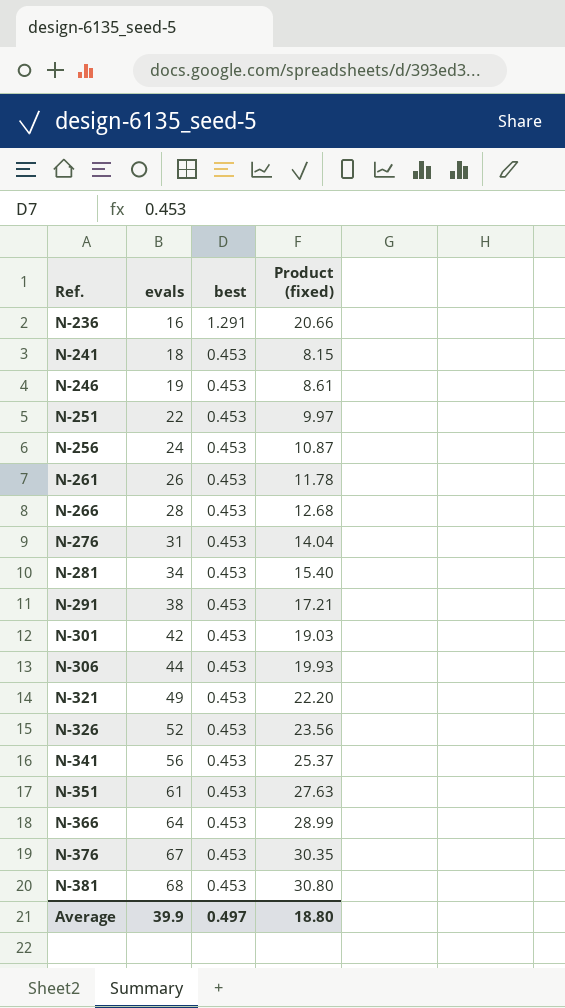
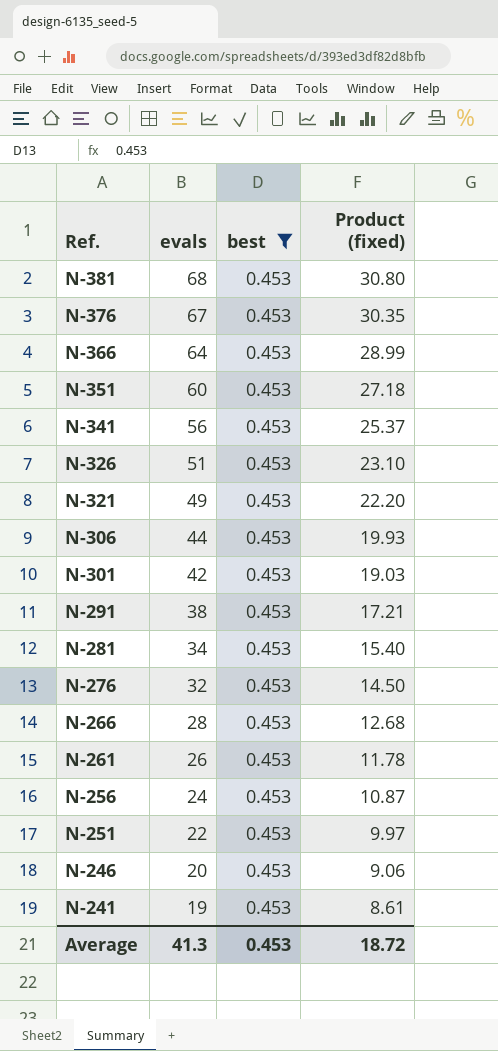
filter: none -> best = 0.453
row order: Ref. ascending -> Ref. descending
N-351 | evals: 61 -> 60
N-351 | Product (fixed): 27.63 -> 27.18
N-326 | evals: 52 -> 51
N-326 | Product (fixed): 23.56 -> 23.10
N-276 | evals: 31 -> 32
N-276 | Product (fixed): 14.04 -> 14.50
N-246 | evals: 19 -> 20
N-246 | Product (fixed): 8.61 -> 9.06
N-241 | evals: 18 -> 19
N-241 | Product (fixed): 8.15 -> 8.61
Average | evals: 39.9 -> 41.3
Average | best: 0.497 -> 0.453
Average | Product (fixed): 18.80 -> 18.72

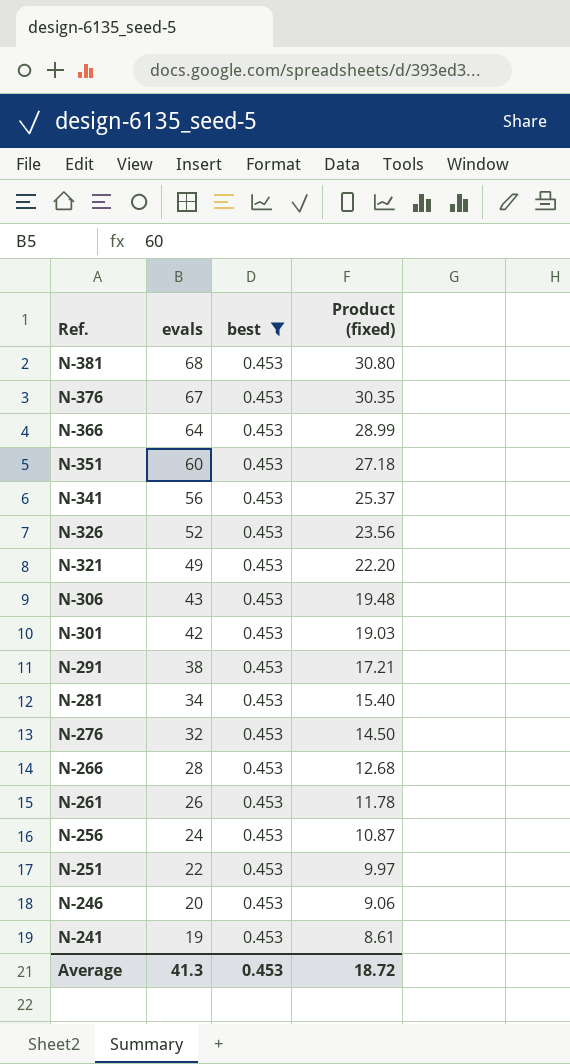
N-326 | evals: 51 -> 52
N-326 | Product (fixed): 23.10 -> 23.56
N-306 | evals: 44 -> 43
N-306 | Product (fixed): 19.93 -> 19.48

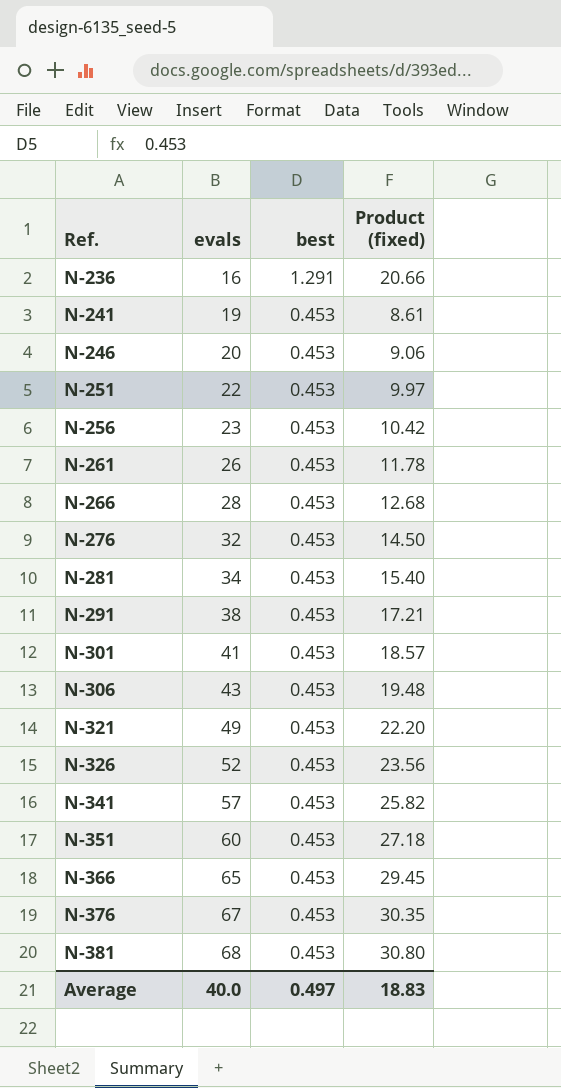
filter: best = 0.453 -> none
row order: Ref. descending -> Ref. ascending
N-256 | evals: 24 -> 23
N-256 | Product (fixed): 10.87 -> 10.42
N-301 | evals: 42 -> 41
N-301 | Product (fixed): 19.03 -> 18.57
N-341 | evals: 56 -> 57
N-341 | Product (fixed): 25.37 -> 25.82
N-366 | evals: 64 -> 65
N-366 | Product (fixed): 28.99 -> 29.45
Average | evals: 41.3 -> 40.0
Average | best: 0.453 -> 0.497
Average | Product (fixed): 18.72 -> 18.83

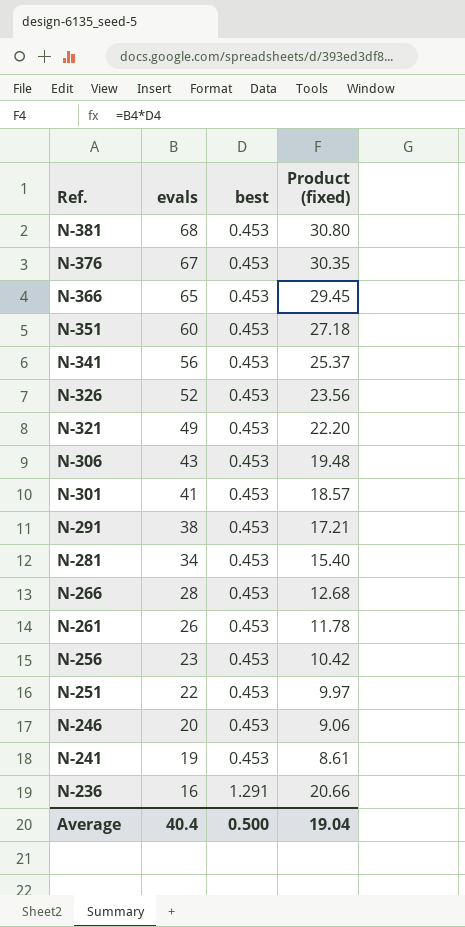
row order: Ref. ascending -> Ref. descending
row N-276: 32 | 0.453 | 14.50 -> none
N-341 | evals: 57 -> 56
N-341 | Product (fixed): 25.82 -> 25.37
Average | evals: 40.0 -> 40.4
Average | best: 0.497 -> 0.500
Average | Product (fixed): 18.83 -> 19.04

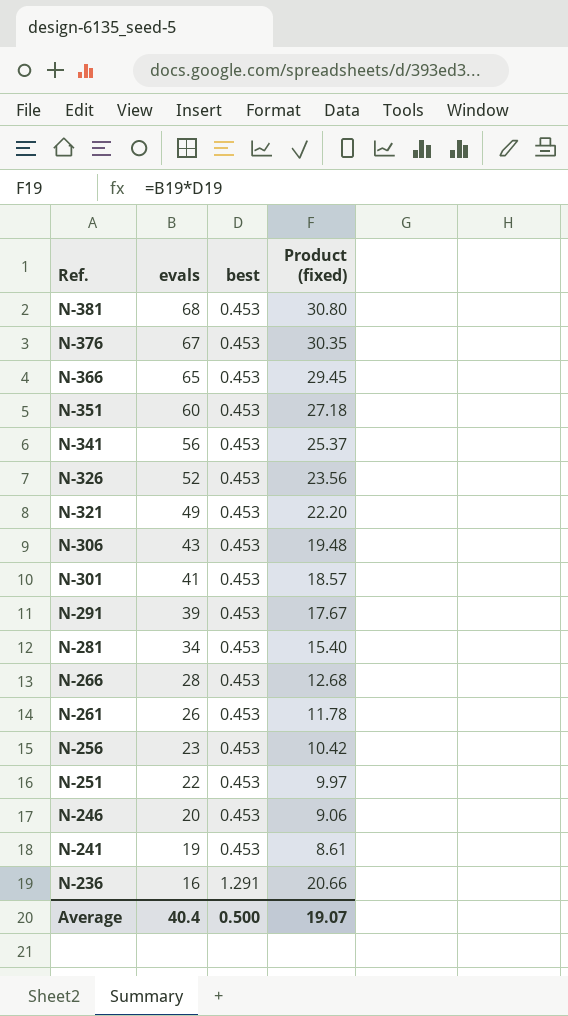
N-291 | evals: 38 -> 39
N-291 | Product (fixed): 17.21 -> 17.67
Average | Product (fixed): 19.04 -> 19.07

